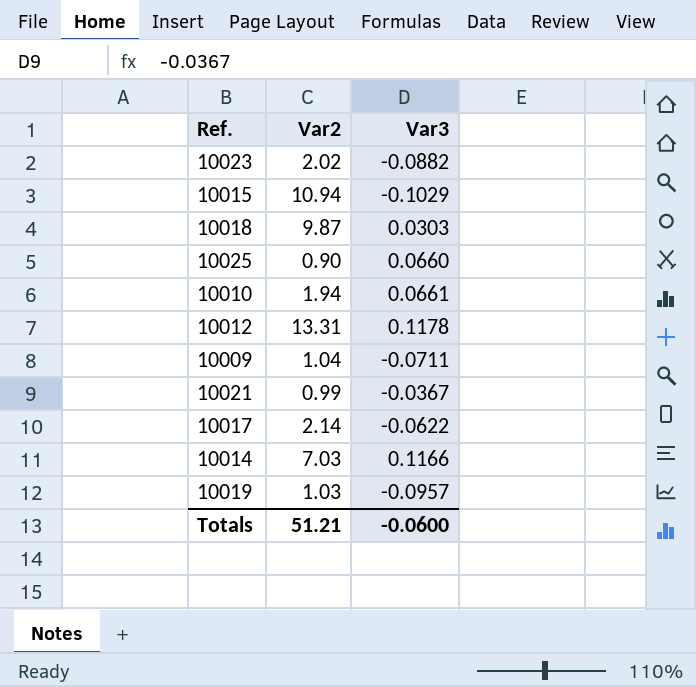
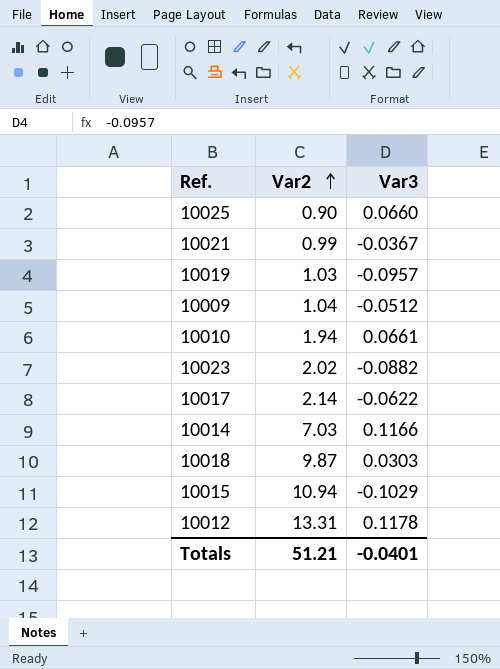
row order: none -> Var2 ascending
10009 | Var3: -0.0711 -> -0.0512
Totals | Var3: -0.0600 -> -0.0401

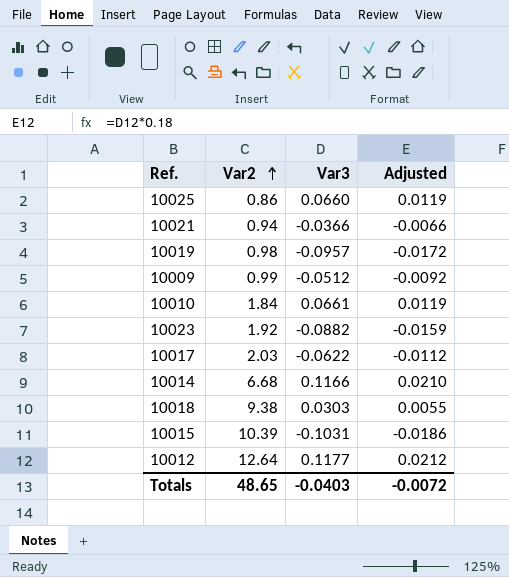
column Adjusted | formula: none -> [Var3] * 0.18
10025 | Var2: 0.90 -> 0.86
10021 | Var2: 0.99 -> 0.94
10021 | Var3: -0.0367 -> -0.0366
10019 | Var2: 1.03 -> 0.98
10009 | Var2: 1.04 -> 0.99
10010 | Var2: 1.94 -> 1.84
10023 | Var2: 2.02 -> 1.92
10017 | Var2: 2.14 -> 2.03
10014 | Var2: 7.03 -> 6.68
10018 | Var2: 9.87 -> 9.38
10015 | Var2: 10.94 -> 10.39
10015 | Var3: -0.1029 -> -0.1031
10012 | Var2: 13.31 -> 12.64
10012 | Var3: 0.1178 -> 0.1177
Totals | Var2: 51.21 -> 48.65
Totals | Var3: -0.0401 -> -0.0403

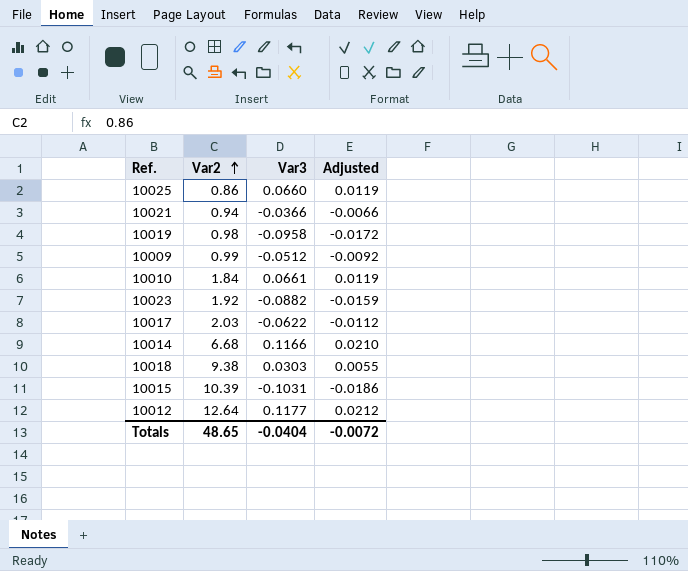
10019 | Var3: -0.0957 -> -0.0958
Totals | Var3: -0.0403 -> -0.0404

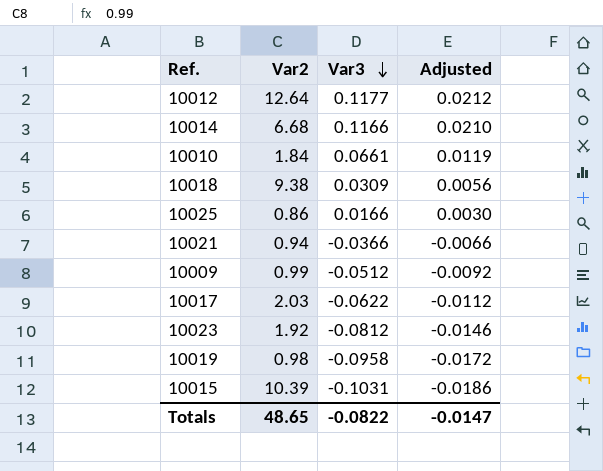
row order: Var2 ascending -> Var3 descending
10018 | Var3: 0.0303 -> 0.0309
10018 | Adjusted: 0.0055 -> 0.0056
10025 | Var3: 0.0660 -> 0.0166
10025 | Adjusted: 0.0119 -> 0.0030
10023 | Var3: -0.0882 -> -0.0812
10023 | Adjusted: -0.0159 -> -0.0146
Totals | Var3: -0.0404 -> -0.0822
Totals | Adjusted: -0.0072 -> -0.0147

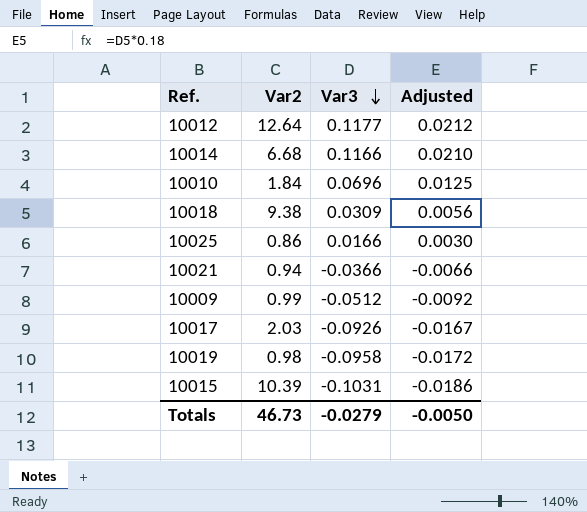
row 10023: 1.92 | -0.0812 | -0.0146 -> none
10010 | Var3: 0.0661 -> 0.0696
10010 | Adjusted: 0.0119 -> 0.0125
10017 | Var3: -0.0622 -> -0.0926
10017 | Adjusted: -0.0112 -> -0.0167
Totals | Var2: 48.65 -> 46.73
Totals | Var3: -0.0822 -> -0.0279
Totals | Adjusted: -0.0147 -> -0.0050

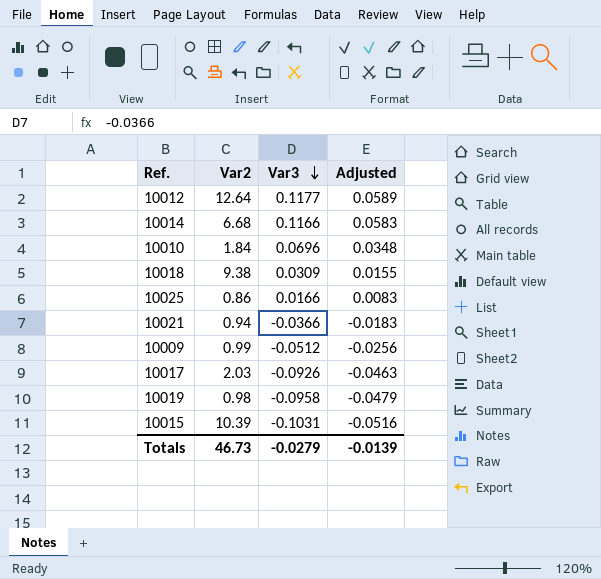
column Adjusted | formula: [Var3] * 0.18 -> [Var3] * 0.5
Totals | Adjusted: -0.0050 -> -0.0139

